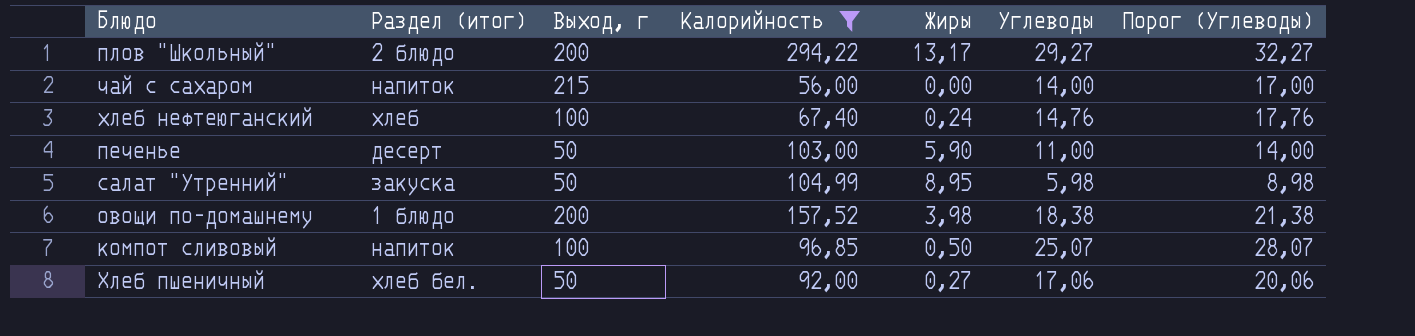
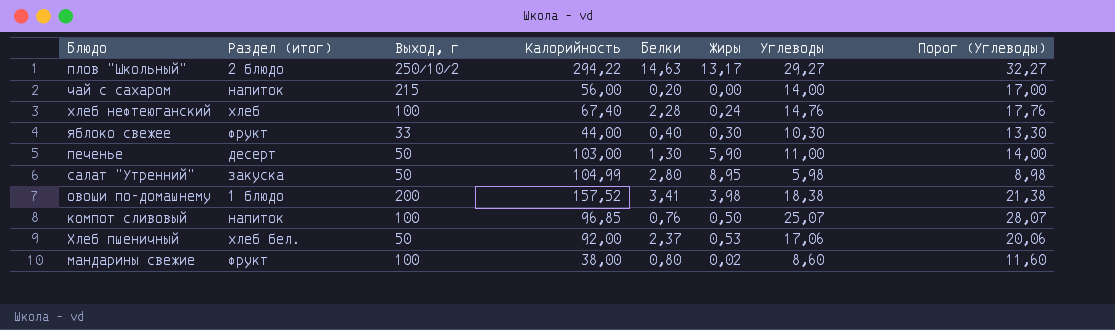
filter: Калорийность >= 56,00 -> none
column Белки | position: none -> 5
плов "Школьный" | Выход, г: 200 -> 250/10/2
Хлеб пшеничный | Жиры: 0,27 -> 0,53

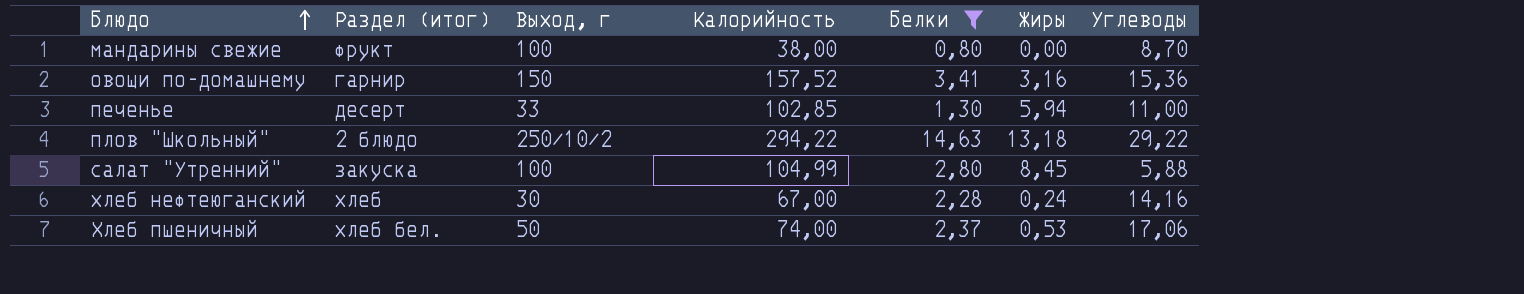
filter: none -> Белки >= 0,80
row order: none -> Блюдо ascending
column Порог (Углеводы) | formula: [Углеводы] + 3 -> none
мандарины свежие | Жиры: 0,02 -> 0,00
мандарины свежие | Углеводы: 8,60 -> 8,70
овощи по-домашнему | Раздел (итог): 1 блюдо -> гарнир
овощи по-домашнему | Выход, г: 200 -> 150
овощи по-домашнему | Жиры: 3,98 -> 3,16
овощи по-домашнему | Углеводы: 18,38 -> 15,36
печенье | Выход, г: 50 -> 33
печенье | Калорийность: 103,00 -> 102,85
печенье | Жиры: 5,90 -> 5,94
плов "Школьный" | Жиры: 13,17 -> 13,18
плов "Школьный" | Углеводы: 29,27 -> 29,22
салат "Утренний" | Выход, г: 50 -> 100
салат "Утренний" | Жиры: 8,95 -> 8,45
салат "Утренний" | Углеводы: 5,98 -> 5,88
хлеб нефтеюганский | Выход, г: 100 -> 30
хлеб нефтеюганский | Калорийность: 67,40 -> 67,00
хлеб нефтеюганский | Углеводы: 14,76 -> 14,16
Хлеб пшеничный | Калорийность: 92,00 -> 74,00

